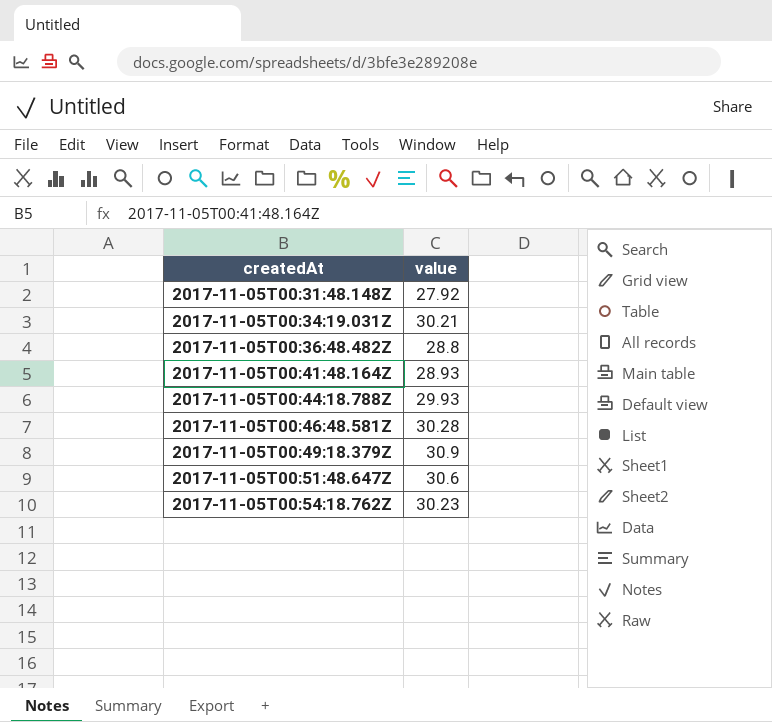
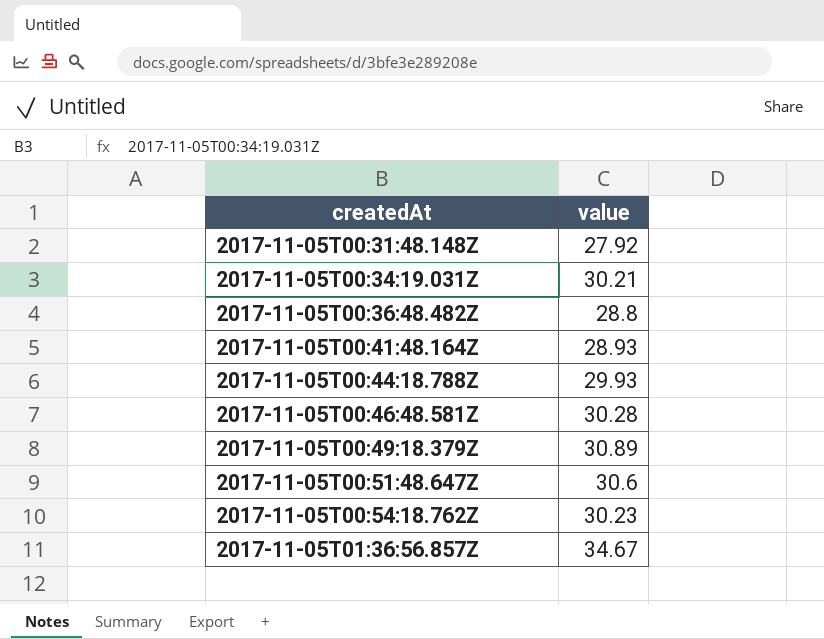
2017-11-05T00:49:18.379Z | value: 30.9 -> 30.89
row 2017-11-05T01:36:56.857Z: none -> 34.67

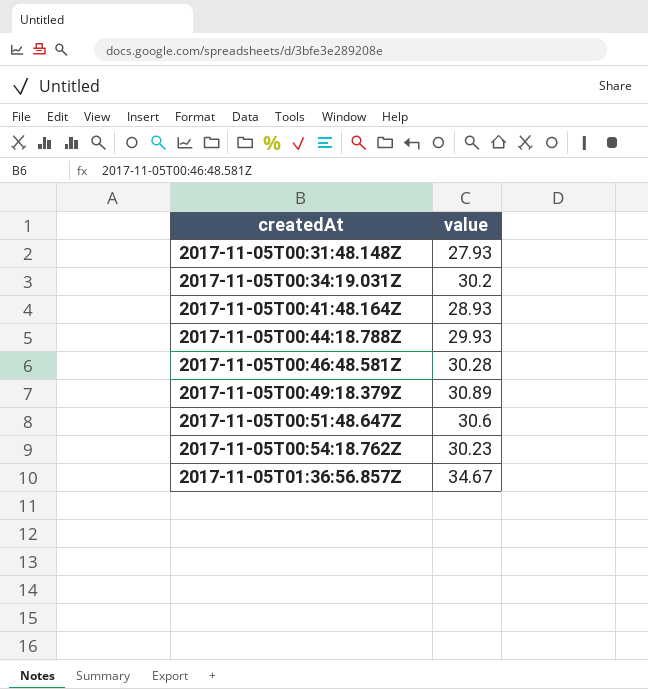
row 2017-11-05T00:36:48.482Z: 28.8 -> none
2017-11-05T00:31:48.148Z | value: 27.92 -> 27.93
2017-11-05T00:34:19.031Z | value: 30.21 -> 30.2

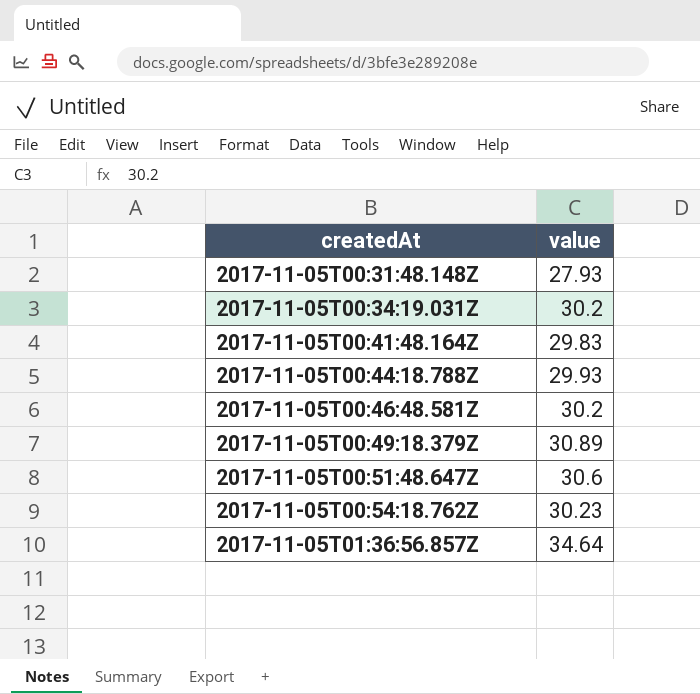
2017-11-05T00:41:48.164Z | value: 28.93 -> 29.83
2017-11-05T00:46:48.581Z | value: 30.28 -> 30.2
2017-11-05T01:36:56.857Z | value: 34.67 -> 34.64

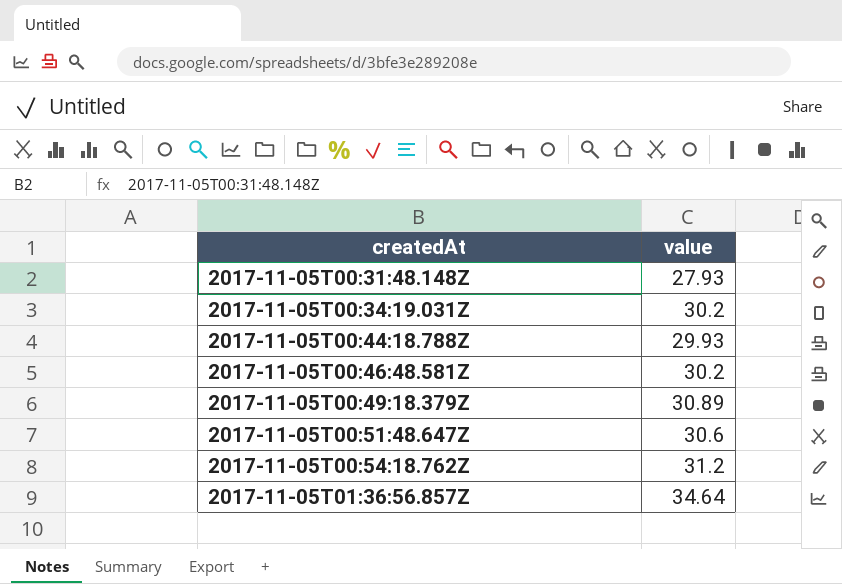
row 2017-11-05T00:41:48.164Z: 29.83 -> none
2017-11-05T00:54:18.762Z | value: 30.23 -> 31.2

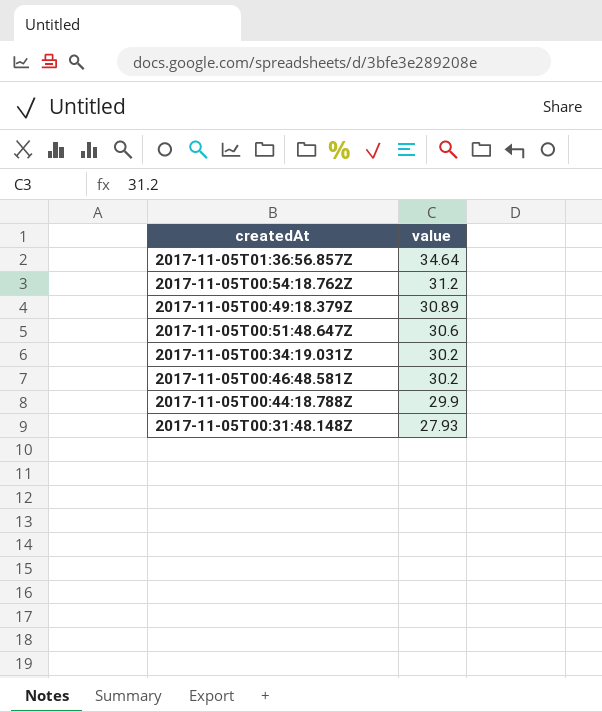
row order: createdAt ascending -> value descending
2017-11-05T00:44:18.788Z | value: 29.93 -> 29.9

